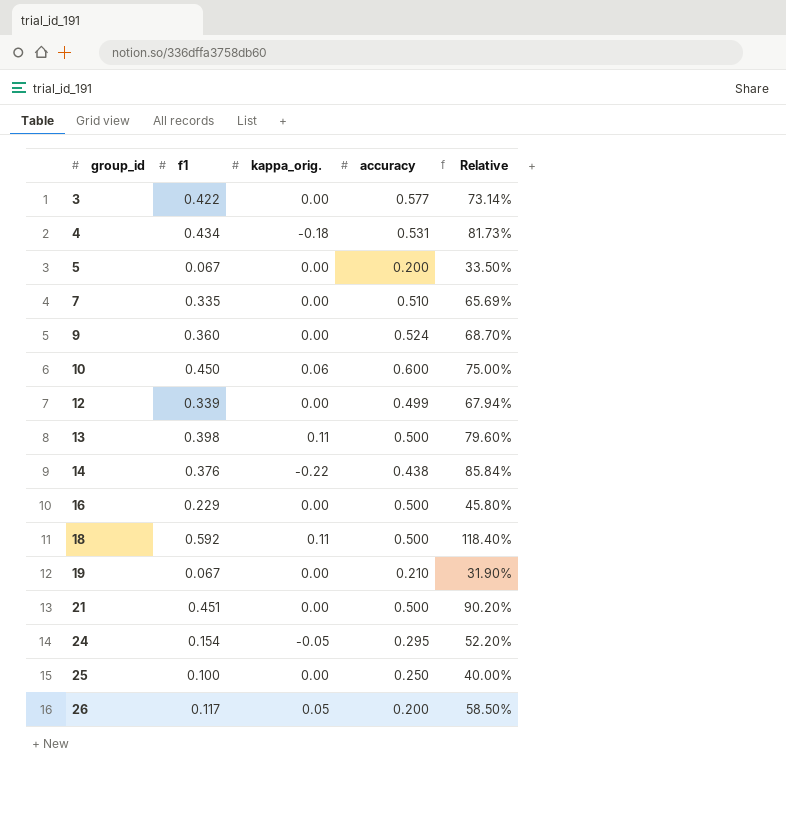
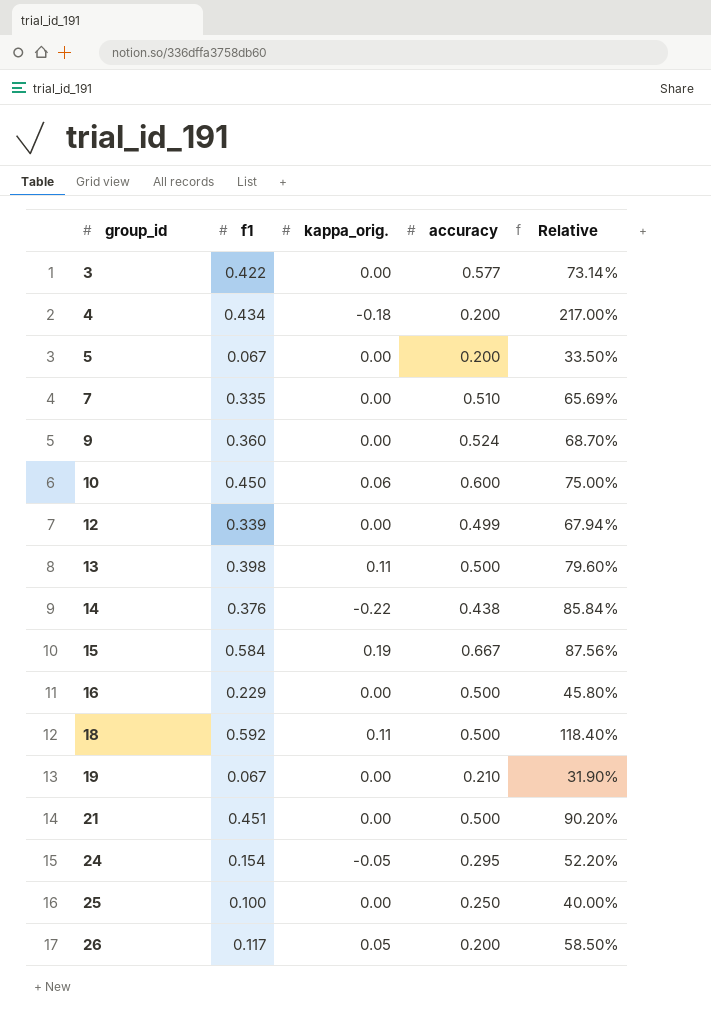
4 | accuracy: 0.531 -> 0.200
4 | Relative: 81.73% -> 217.00%
row 15: none -> 0.584 | 0.19 | 0.667 | 87.56%

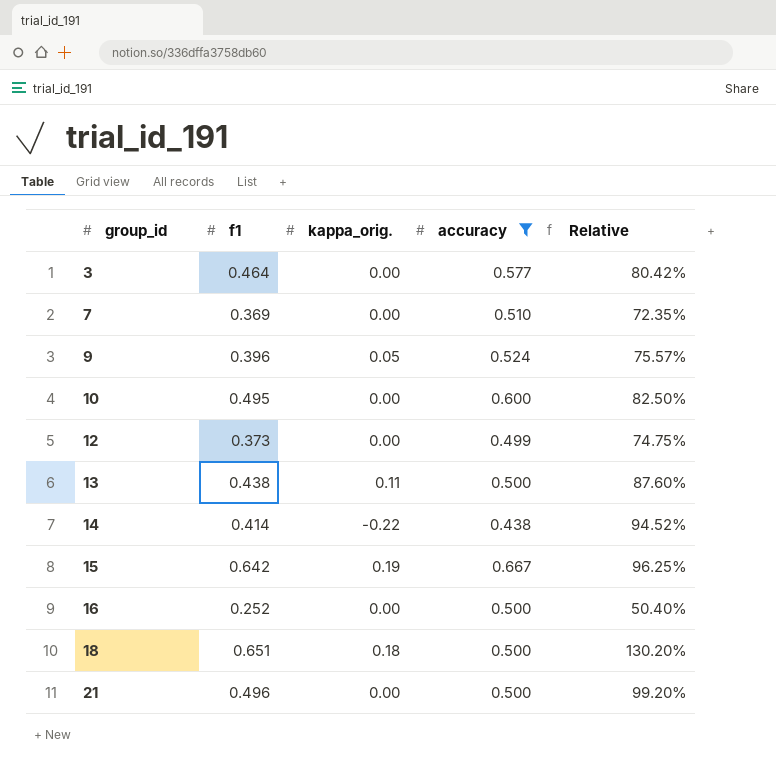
filter: none -> accuracy >= 0.438
3 | f1: 0.422 -> 0.464
3 | Relative: 73.14% -> 80.42%
7 | f1: 0.335 -> 0.369
7 | Relative: 65.69% -> 72.35%
9 | f1: 0.360 -> 0.396
9 | kappa_orig.: 0.00 -> 0.05
9 | Relative: 68.70% -> 75.57%
10 | f1: 0.450 -> 0.495
10 | kappa_orig.: 0.06 -> 0.00
10 | Relative: 75.00% -> 82.50%
12 | f1: 0.339 -> 0.373
12 | Relative: 67.94% -> 74.75%
13 | f1: 0.398 -> 0.438
13 | Relative: 79.60% -> 87.60%
14 | f1: 0.376 -> 0.414
14 | Relative: 85.84% -> 94.52%
15 | f1: 0.584 -> 0.642
15 | Relative: 87.56% -> 96.25%
16 | f1: 0.229 -> 0.252
16 | Relative: 45.80% -> 50.40%
18 | f1: 0.592 -> 0.651
18 | kappa_orig.: 0.11 -> 0.18
18 | Relative: 118.40% -> 130.20%
21 | f1: 0.451 -> 0.496
21 | Relative: 90.20% -> 99.20%

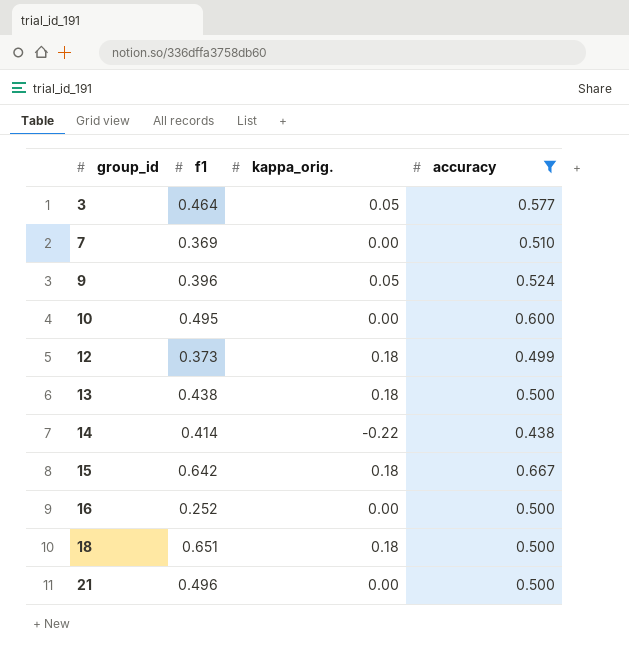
column Relative | formula: [f1] / [accuracy] -> none
3 | kappa_orig.: 0.00 -> 0.05
12 | kappa_orig.: 0.00 -> 0.18
13 | kappa_orig.: 0.11 -> 0.18
15 | kappa_orig.: 0.19 -> 0.18

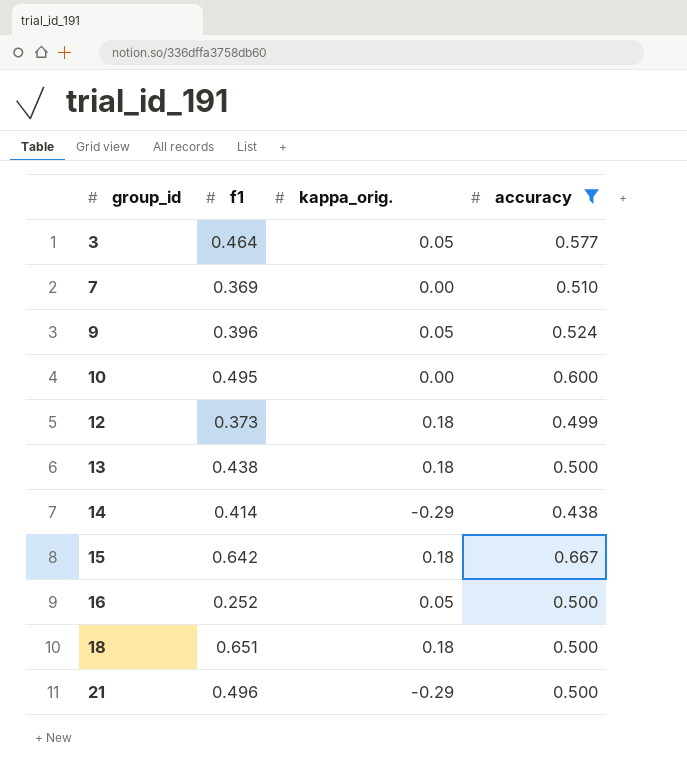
14 | kappa_orig.: -0.22 -> -0.29
16 | kappa_orig.: 0.00 -> 0.05
21 | kappa_orig.: 0.00 -> -0.29

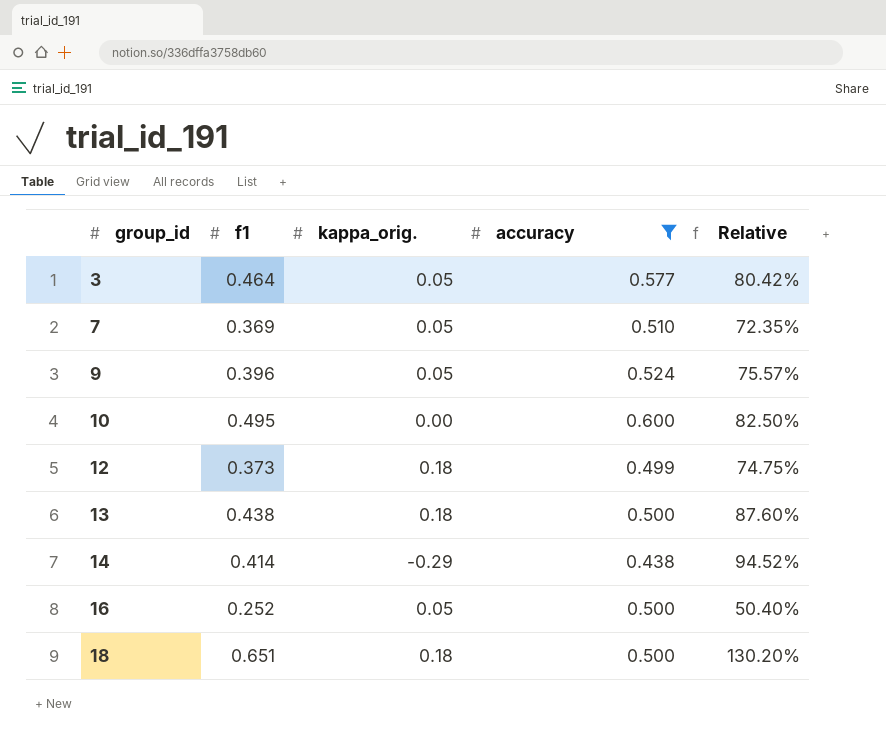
column Relative | formula: none -> [f1] / [accuracy]
row 15: 0.642 | 0.18 | 0.667 -> none
row 21: 0.496 | -0.29 | 0.500 -> none
7 | kappa_orig.: 0.00 -> 0.05

